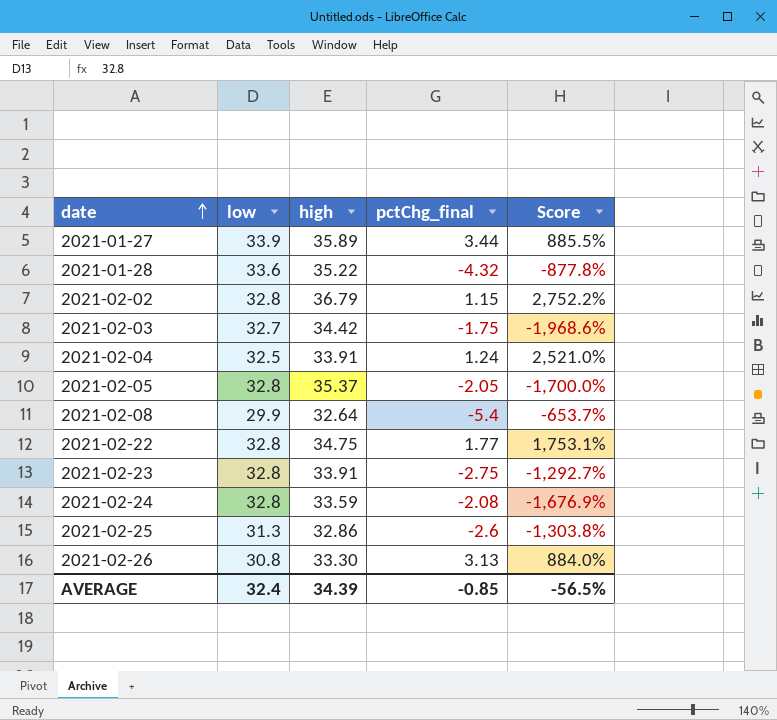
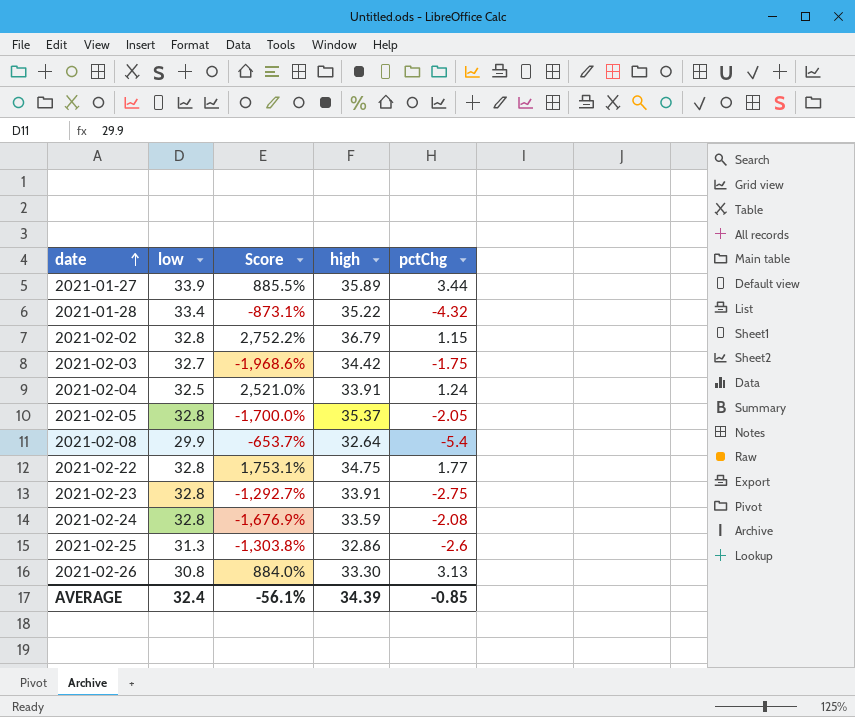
column Score | position: 5 -> 3
column name: pctChg_final -> pctChg
2021-01-28 | low: 33.6 -> 33.4
2021-01-28 | Score: -877.8% -> -873.1%
AVERAGE | Score: -56.5% -> -56.1%

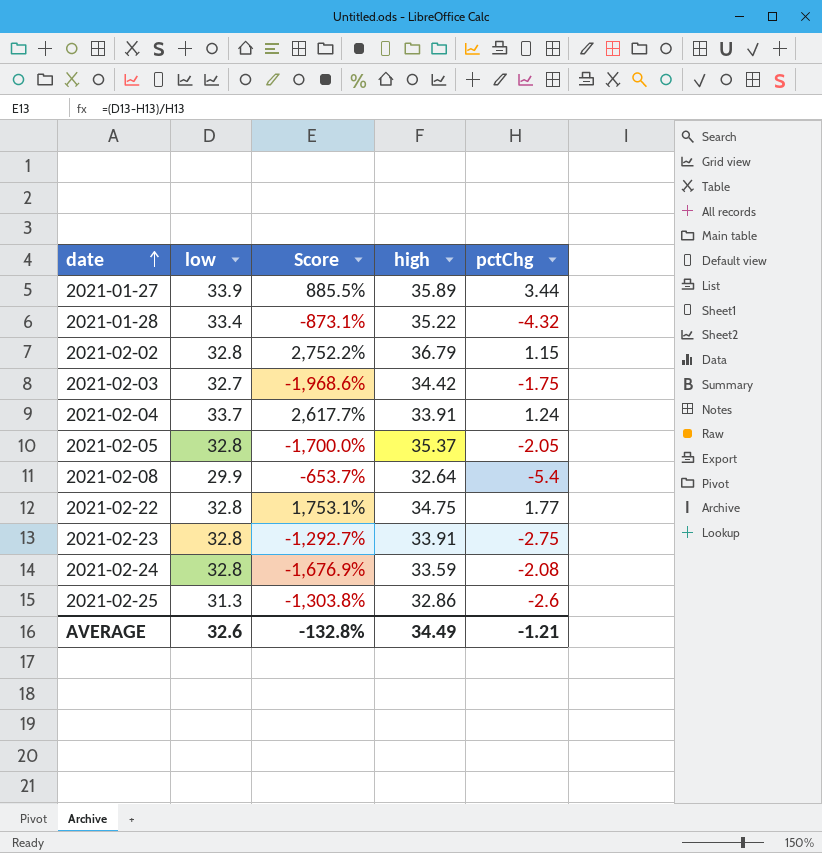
row 2021-02-26: 30.8 | 884.0% | 33.30 | 3.13 -> none
2021-02-04 | low: 32.5 -> 33.7
2021-02-04 | Score: 2,521.0% -> 2,617.7%
AVERAGE | low: 32.4 -> 32.6
AVERAGE | Score: -56.1% -> -132.8%
AVERAGE | high: 34.39 -> 34.49
AVERAGE | pctChg: -0.85 -> -1.21

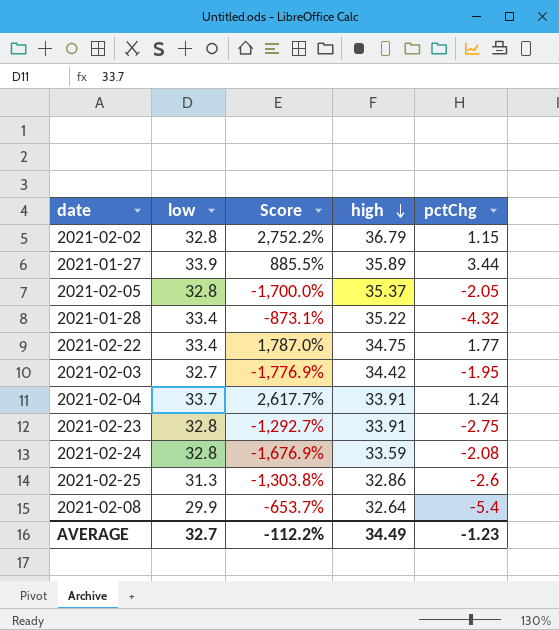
row order: date ascending -> high descending
2021-02-22 | low: 32.8 -> 33.4
2021-02-22 | Score: 1,753.1% -> 1,787.0%
2021-02-03 | Score: -1,968.6% -> -1,776.9%
2021-02-03 | pctChg: -1.75 -> -1.95
AVERAGE | low: 32.6 -> 32.7
AVERAGE | Score: -132.8% -> -112.2%
AVERAGE | pctChg: -1.21 -> -1.23

